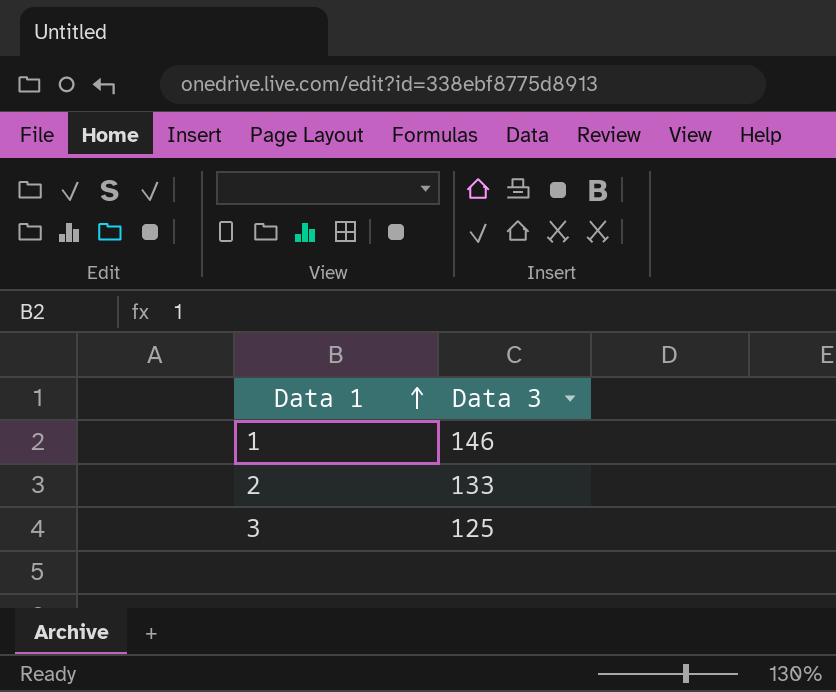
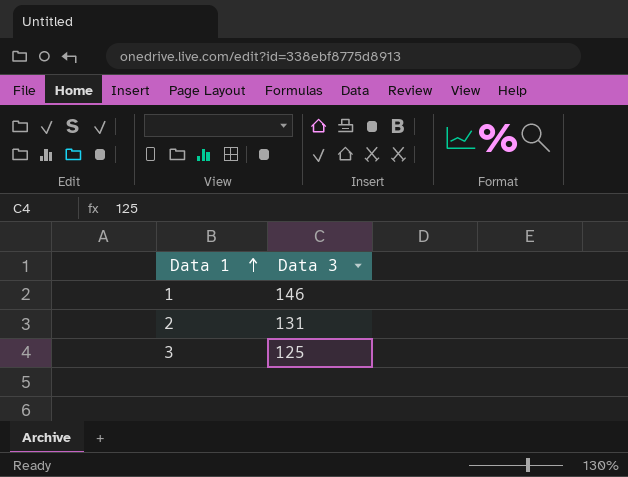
2 | Data 3: 133 -> 131

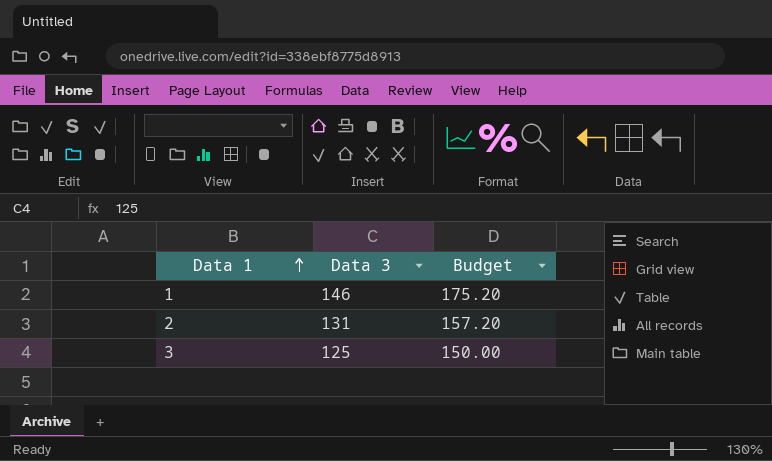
column Budget | formula: none -> [Data 3] * 1.2

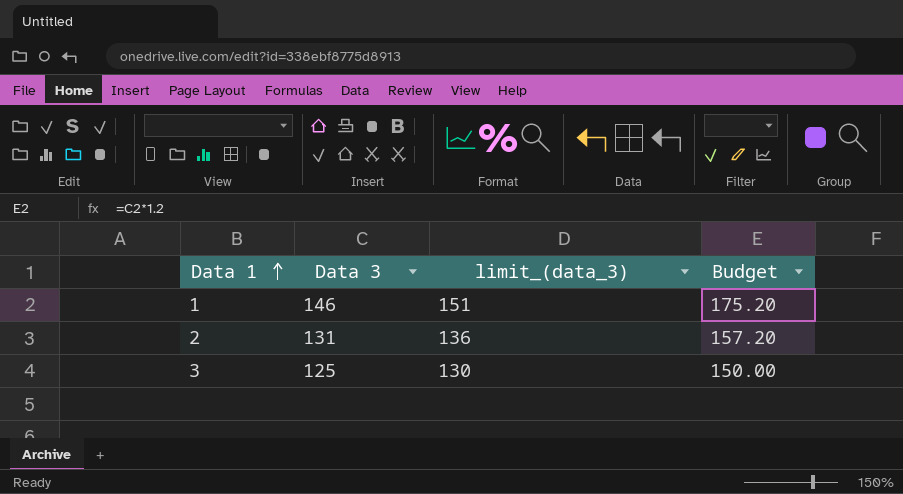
column limit_(data_3) | formula: none -> [Data 3] + 5

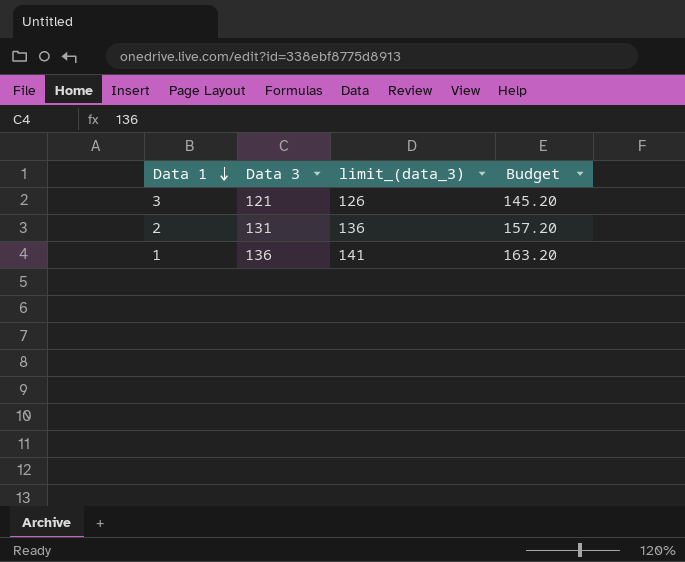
row order: Data 1 ascending -> Data 1 descending
3 | Data 3: 125 -> 121
3 | limit_(data_3): 130 -> 126
3 | Budget: 150.00 -> 145.20
1 | Data 3: 146 -> 136
1 | limit_(data_3): 151 -> 141
1 | Budget: 175.20 -> 163.20

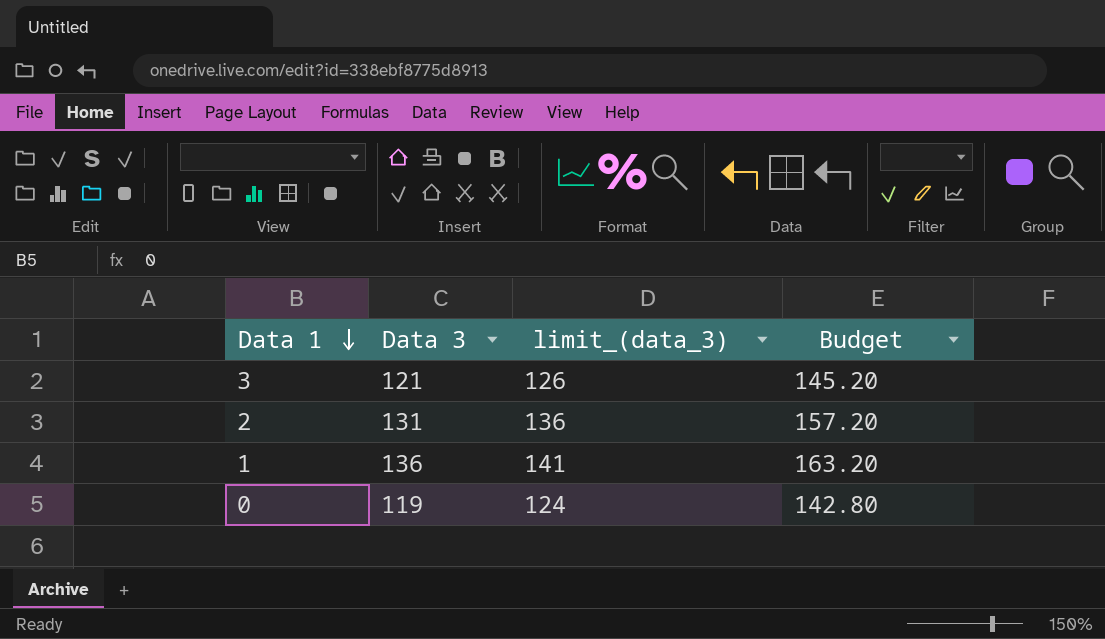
row 0: none -> 119 | 124 | 142.80

